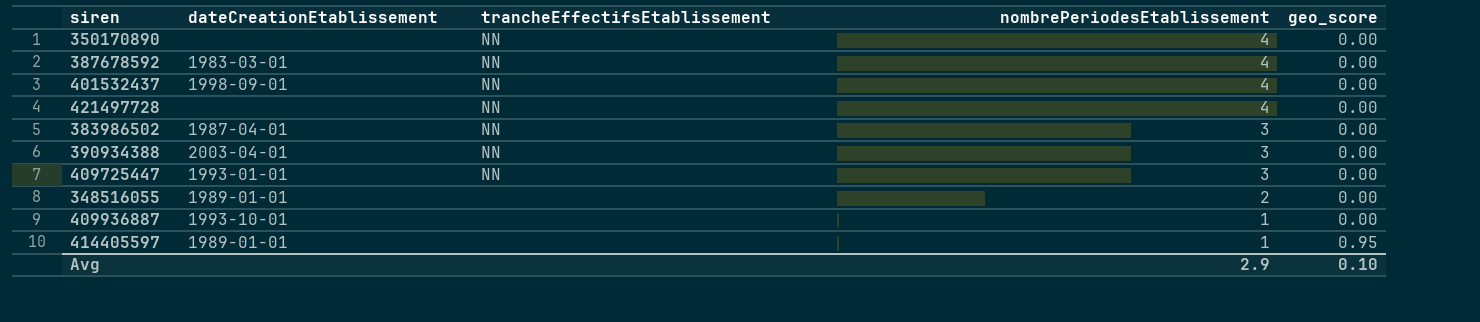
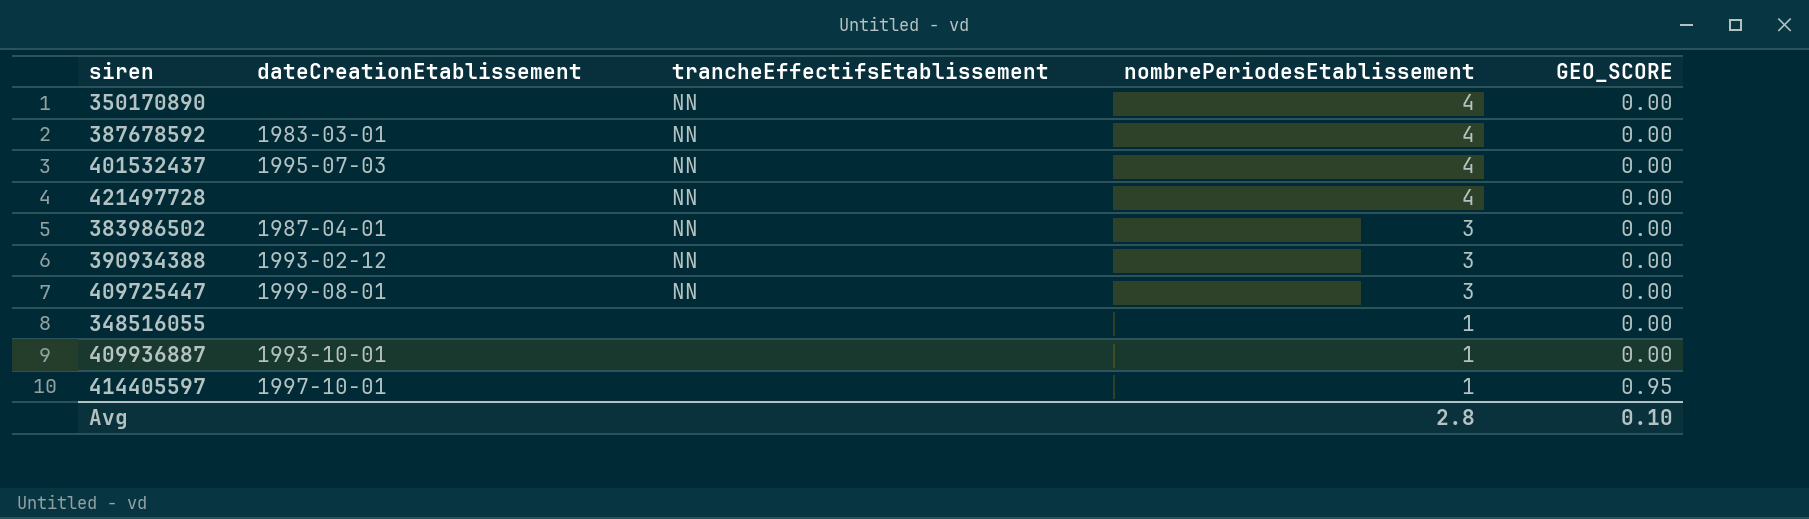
column name: geo_score -> GEO_SCORE
401532437 | dateCreationEtablissement: 1998-09-01 -> 1995-07-03
390934388 | dateCreationEtablissement: 2003-04-01 -> 1993-02-12
409725447 | dateCreationEtablissement: 1993-01-01 -> 1999-08-01
348516055 | dateCreationEtablissement: 1989-01-01 -> none
348516055 | nombrePeriodesEtablissement: 2 -> 1
414405597 | dateCreationEtablissement: 1989-01-01 -> 1997-10-01
Avg | nombrePeriodesEtablissement: 2.9 -> 2.8

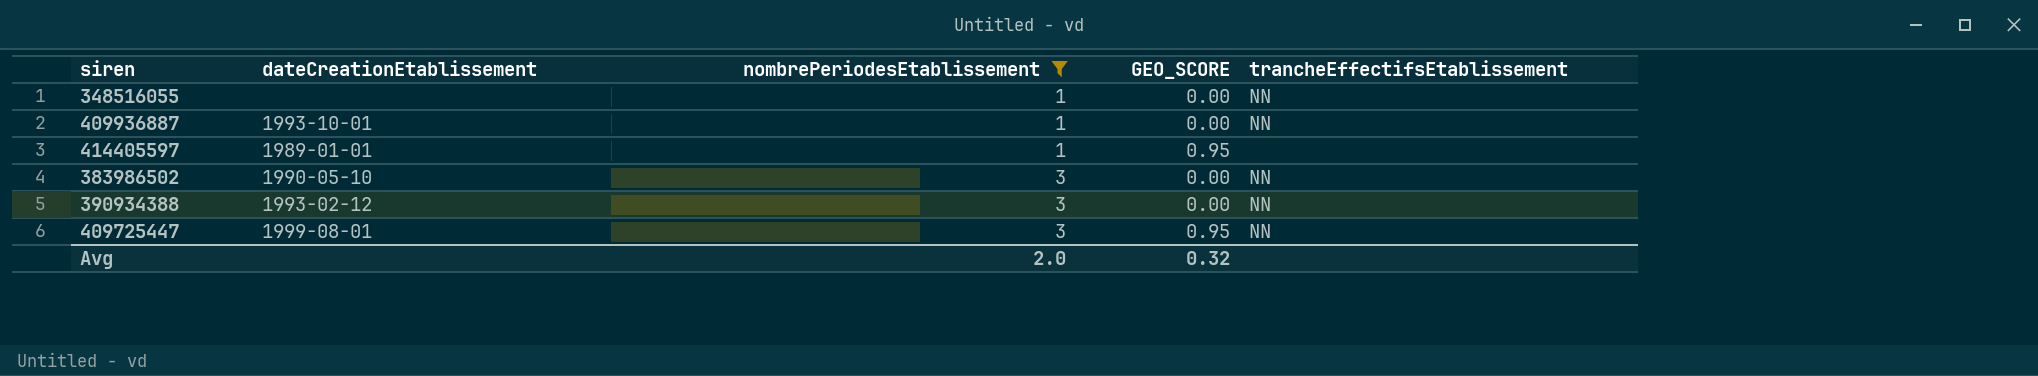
filter: none -> nombrePeriodesEtablissement != 4
row order: nombrePeriodesEtablissement descending -> nombrePeriodesEtablissement ascending
column trancheEffectifsEtablissement | position: 3 -> 5
348516055 | trancheEffectifsEtablissement: none -> NN
409936887 | trancheEffectifsEtablissement: none -> NN
414405597 | dateCreationEtablissement: 1997-10-01 -> 1989-01-01
383986502 | dateCreationEtablissement: 1987-04-01 -> 1990-05-10
409725447 | GEO_SCORE: 0.00 -> 0.95
Avg | nombrePeriodesEtablissement: 2.8 -> 2.0
Avg | GEO_SCORE: 0.10 -> 0.32

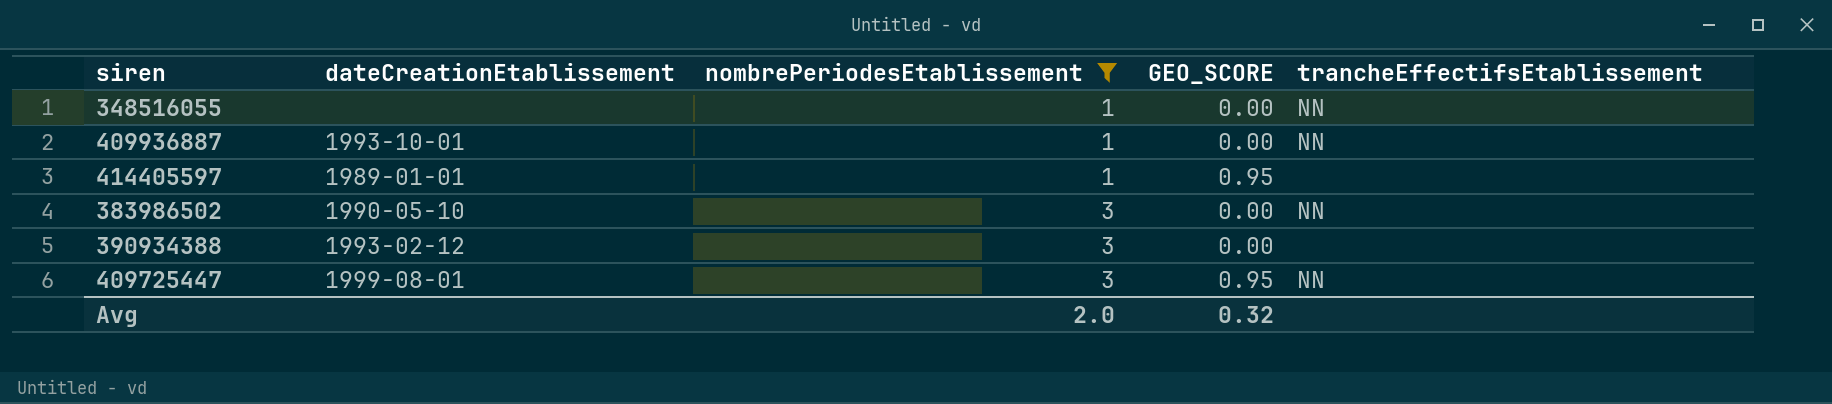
390934388 | trancheEffectifsEtablissement: NN -> none

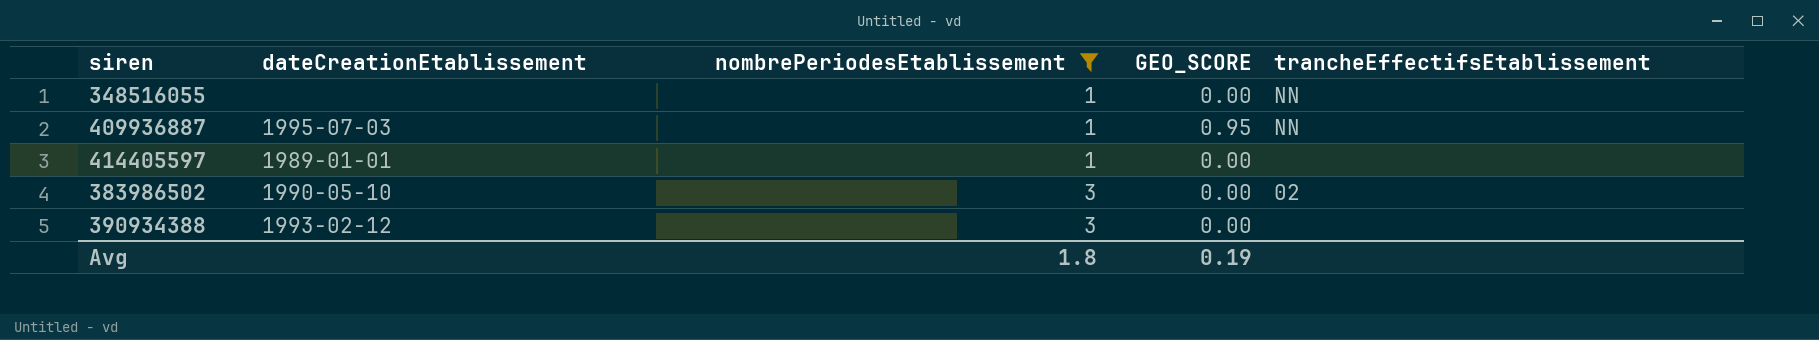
row 409725447: 1999-08-01 | 3 | 0.95 | NN -> none
409936887 | dateCreationEtablissement: 1993-10-01 -> 1995-07-03
409936887 | GEO_SCORE: 0.00 -> 0.95
414405597 | GEO_SCORE: 0.95 -> 0.00
383986502 | trancheEffectifsEtablissement: NN -> 02
Avg | nombrePeriodesEtablissement: 2.0 -> 1.8
Avg | GEO_SCORE: 0.32 -> 0.19

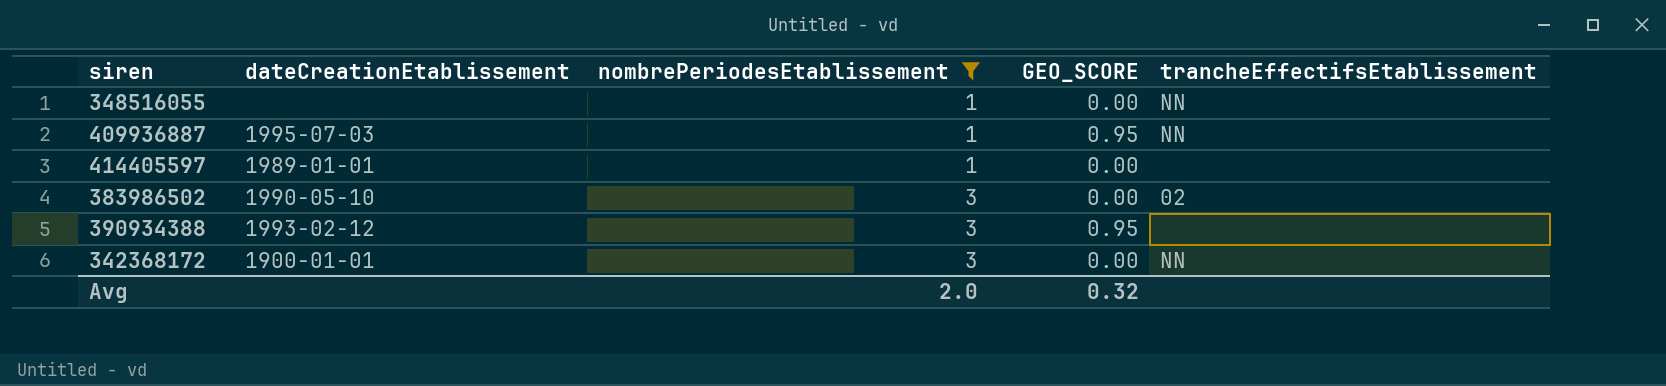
390934388 | GEO_SCORE: 0.00 -> 0.95
row 342368172: none -> 1900-01-01 | 3 | 0.00 | NN
Avg | nombrePeriodesEtablissement: 1.8 -> 2.0
Avg | GEO_SCORE: 0.19 -> 0.32

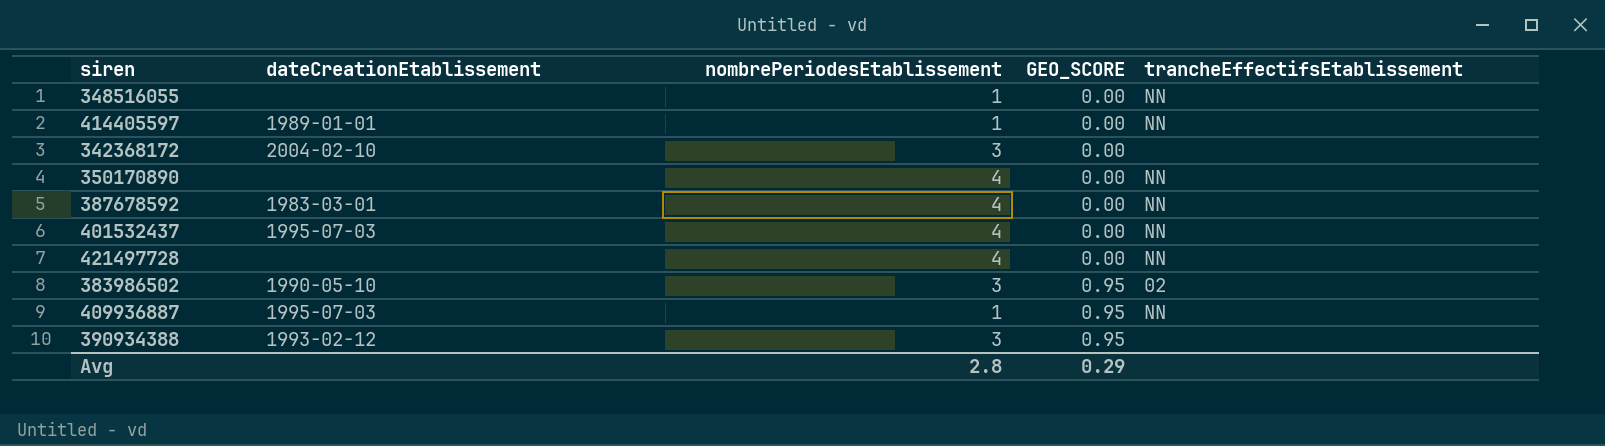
filter: nombrePeriodesEtablissement != 4 -> none
row order: nombrePeriodesEtablissement ascending -> GEO_SCORE ascending
414405597 | trancheEffectifsEtablissement: none -> NN
342368172 | dateCreationEtablissement: 1900-01-01 -> 2004-02-10
342368172 | trancheEffectifsEtablissement: NN -> none
383986502 | GEO_SCORE: 0.00 -> 0.95
Avg | nombrePeriodesEtablissement: 2.0 -> 2.8
Avg | GEO_SCORE: 0.32 -> 0.29

